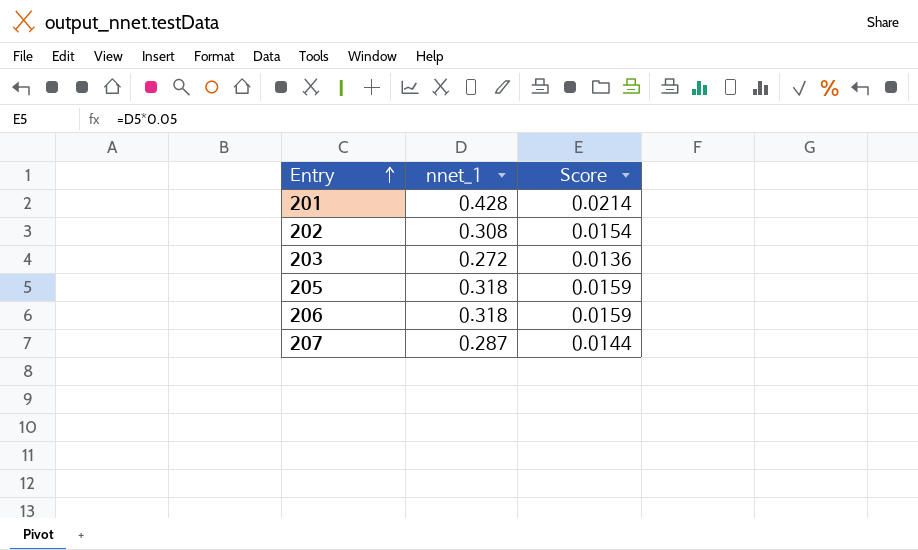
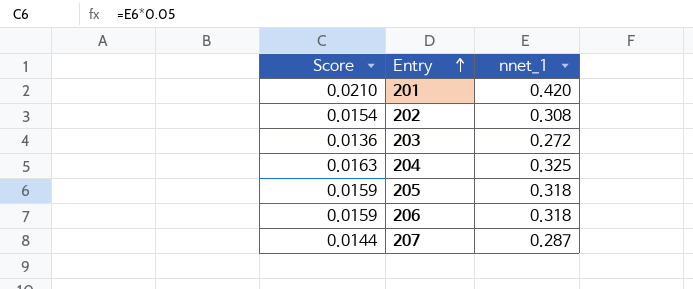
column Score | position: 3 -> 1
201 | Score: 0.0214 -> 0.0210
201 | nnet_1: 0.428 -> 0.420
row 204: none -> 0.0163 | 0.325

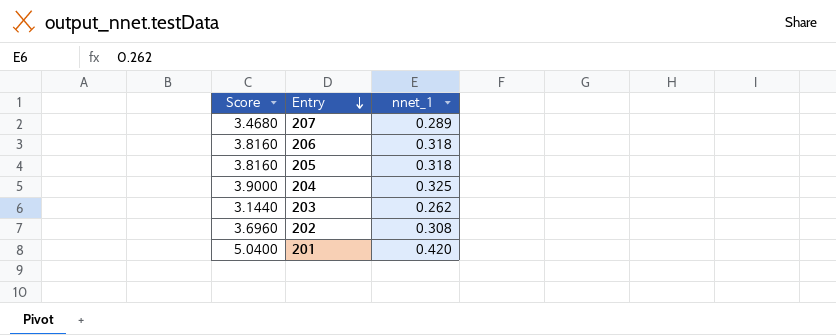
row order: Entry ascending -> Entry descending
column Score | formula: [nnet_1] * 0.05 -> [nnet_1] * 12
207 | nnet_1: 0.287 -> 0.289
203 | nnet_1: 0.272 -> 0.262

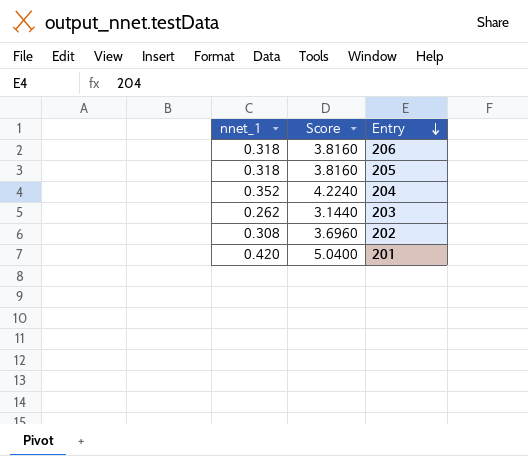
column nnet_1 | position: 3 -> 1
row 207: 3.4680 | 0.289 -> none
204 | nnet_1: 0.325 -> 0.352
204 | Score: 3.9000 -> 4.2240

